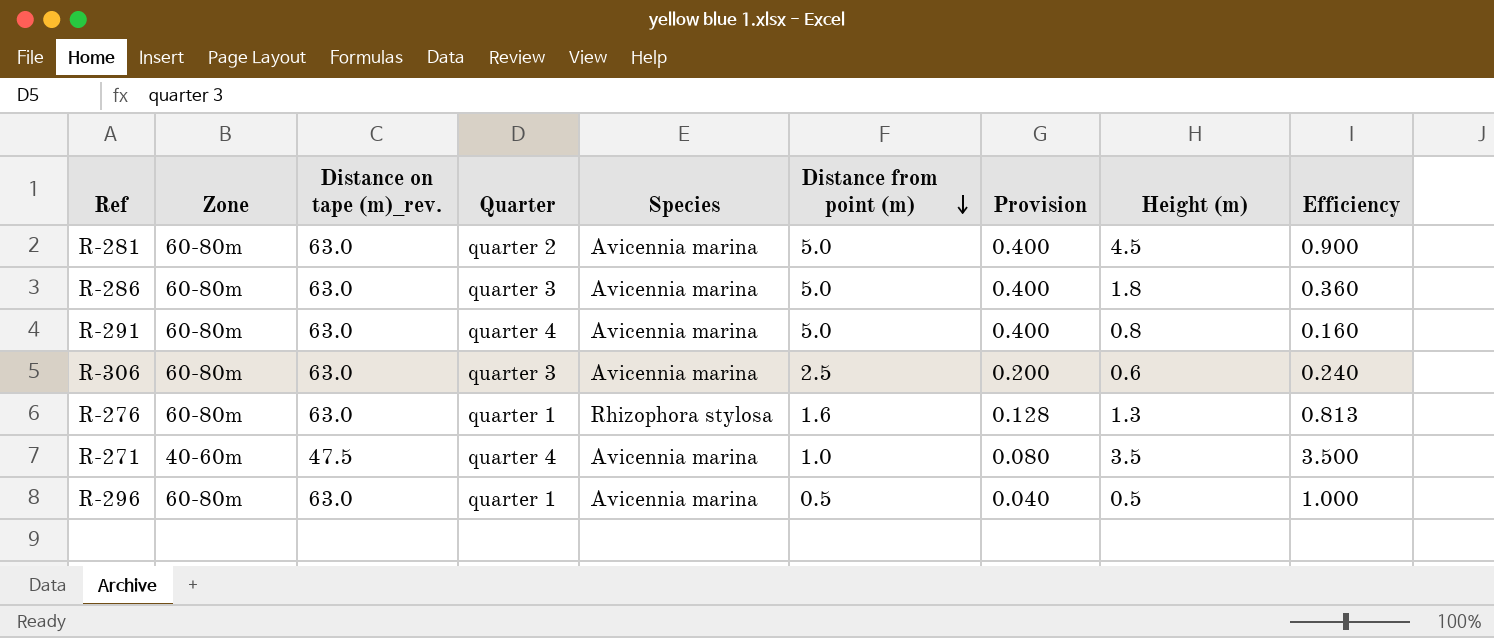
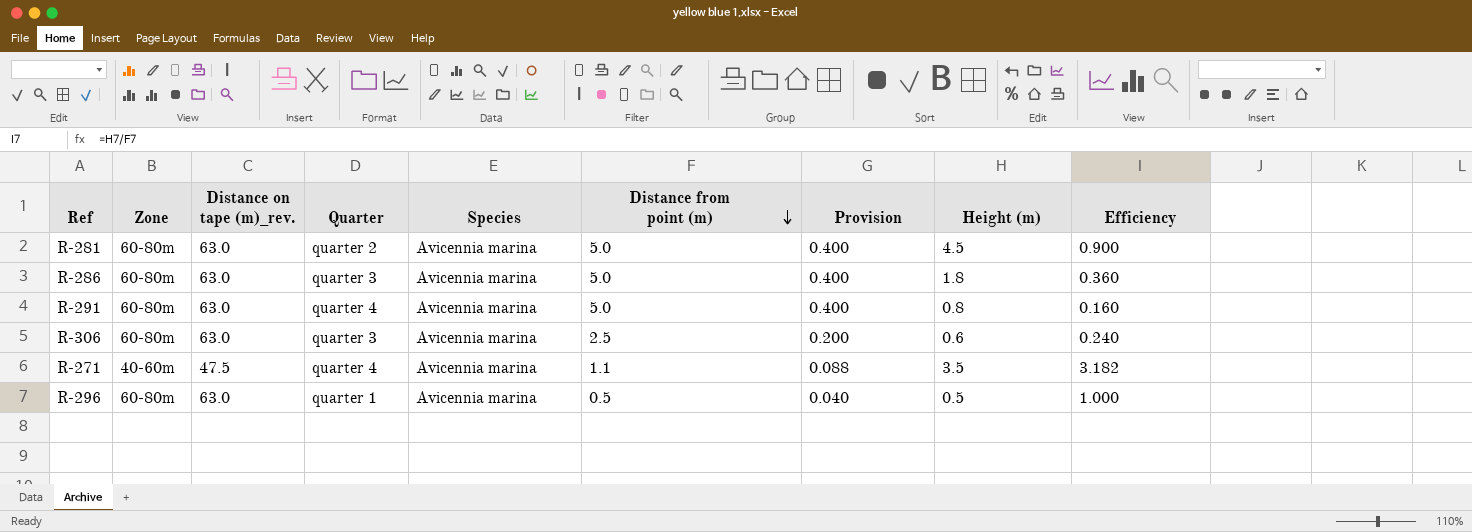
row R-276: 60-80m | 63.0 | quarter 1 | Rhizophora stylosa | 1.6 | 0.128 | 1.3 | 0.813 -> none
R-271 | Distance from point (m): 1.0 -> 1.1
R-271 | Provision: 0.080 -> 0.088
R-271 | Efficiency: 3.500 -> 3.182

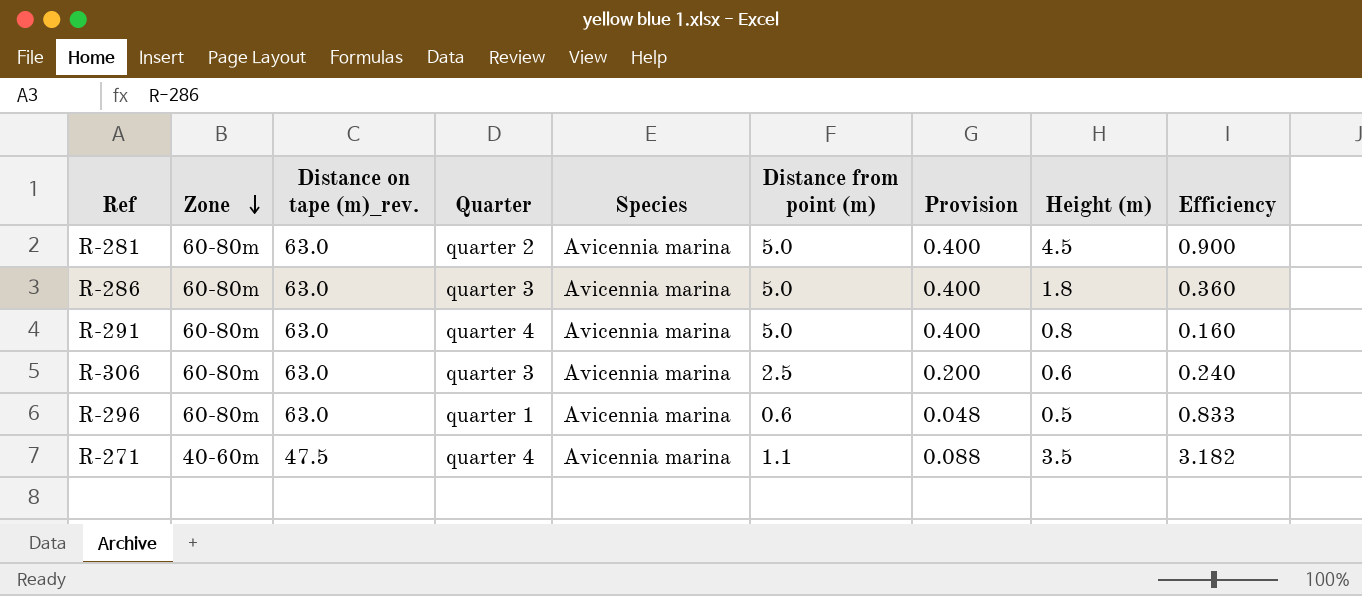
row order: Distance from point (m) descending -> Zone descending
R-296 | Distance from point (m): 0.5 -> 0.6
R-296 | Provision: 0.040 -> 0.048
R-296 | Efficiency: 1.000 -> 0.833

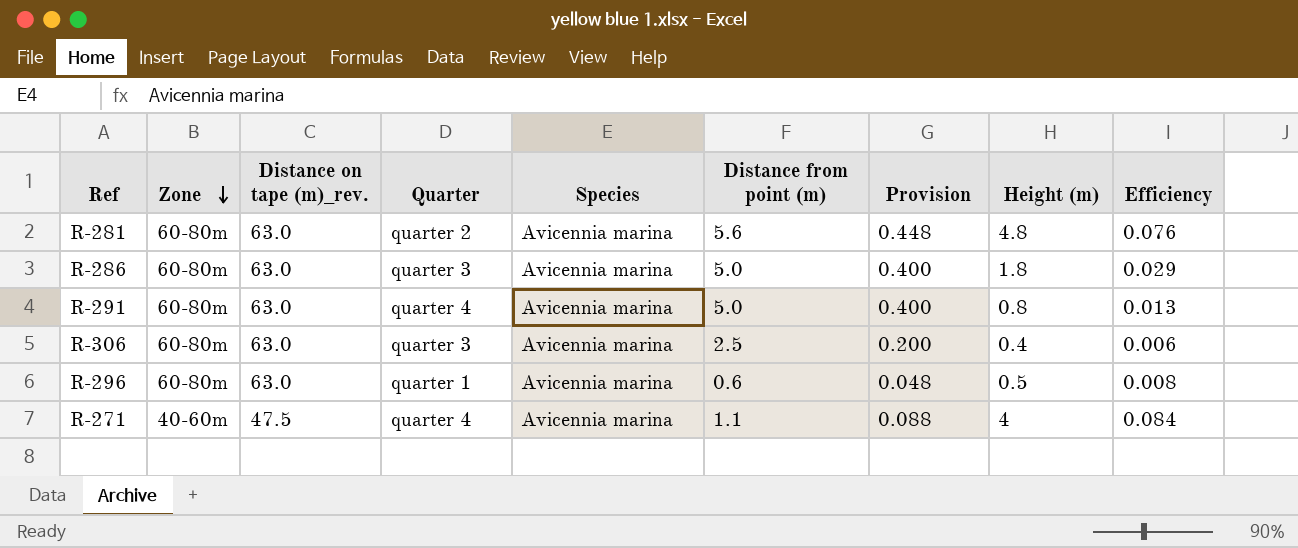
column Efficiency | formula: [Height (m)] / [Distance from point (m)] -> [Height (m)] / [Distance on tape (m)_rev.]
R-281 | Distance from point (m): 5.0 -> 5.6
R-281 | Provision: 0.400 -> 0.448
R-281 | Height (m): 4.5 -> 4.8
R-306 | Height (m): 0.6 -> 0.4
R-271 | Height (m): 3.5 -> 4

